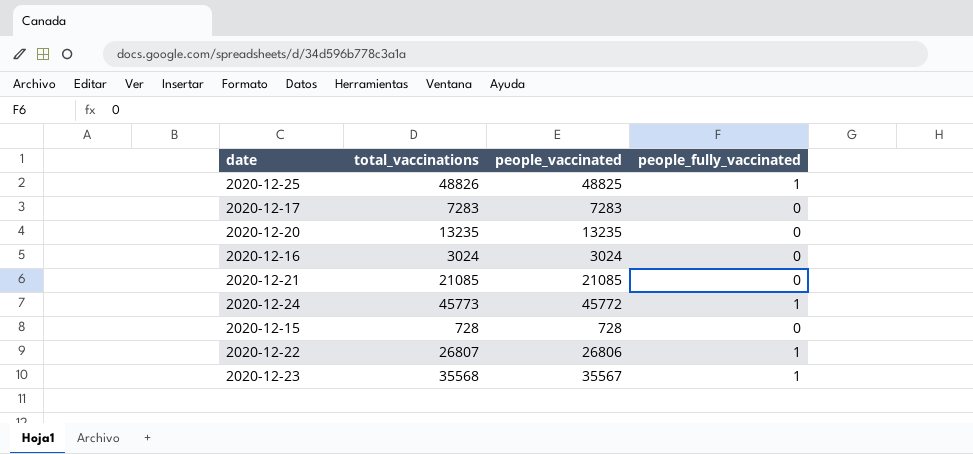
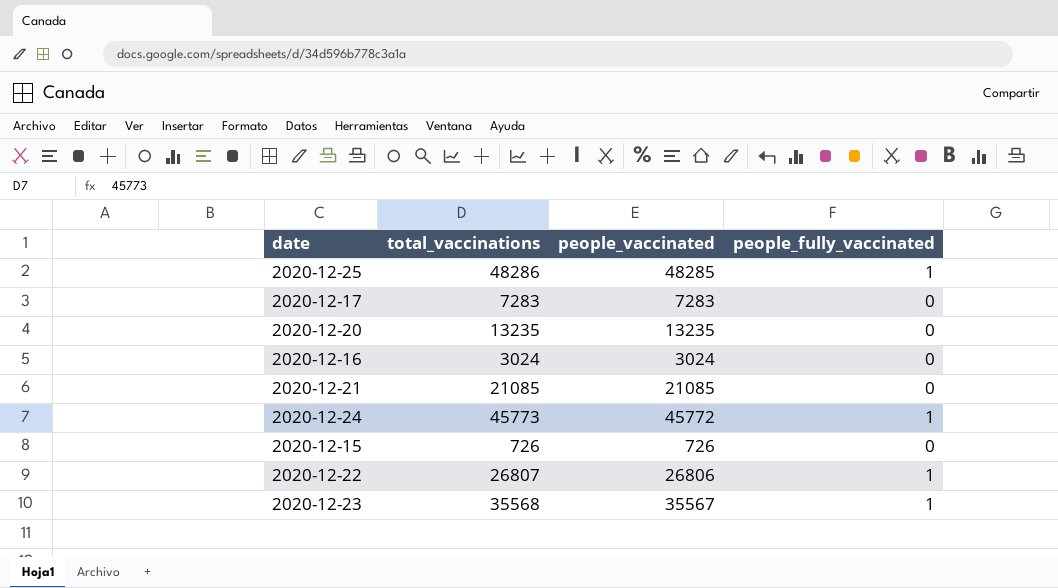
2020-12-25 | total_vaccinations: 48826 -> 48286
2020-12-25 | people_vaccinated: 48825 -> 48285
2020-12-15 | total_vaccinations: 728 -> 726
2020-12-15 | people_vaccinated: 728 -> 726

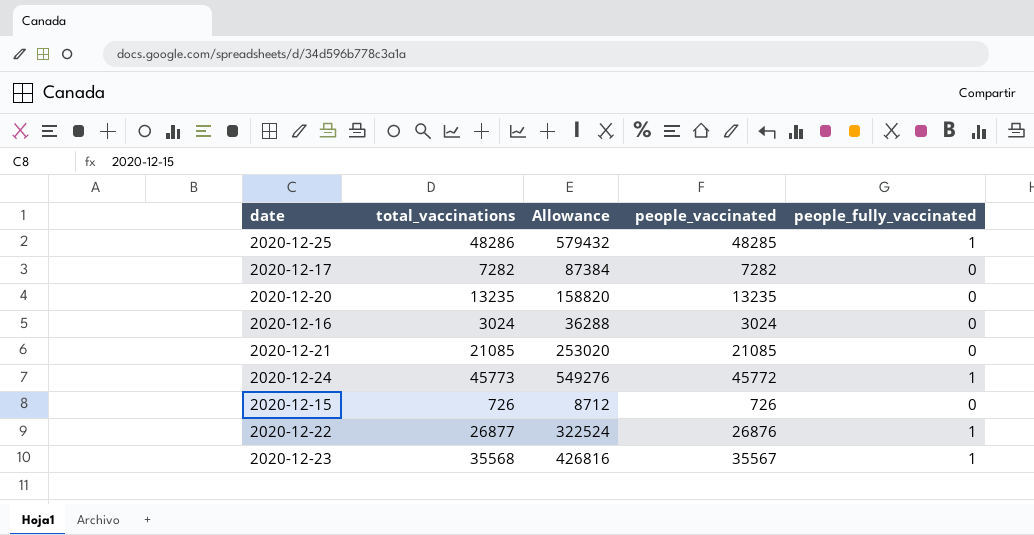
column Allowance | formula: none -> [total_vaccinations] * 12
2020-12-17 | total_vaccinations: 7283 -> 7282
2020-12-17 | people_vaccinated: 7283 -> 7282
2020-12-22 | total_vaccinations: 26807 -> 26877
2020-12-22 | people_vaccinated: 26806 -> 26876

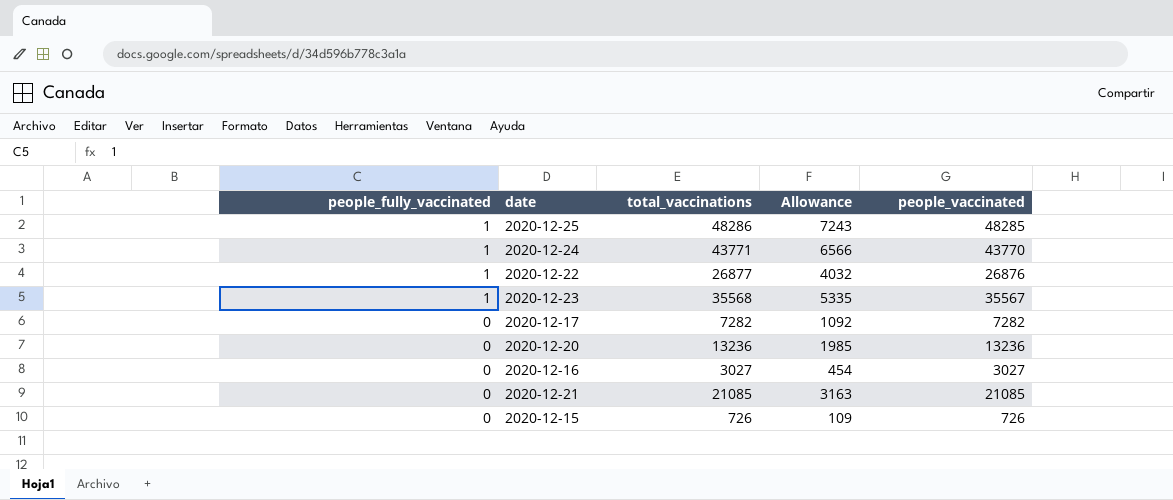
row order: none -> people_fully_vaccinated descending
column people_fully_vaccinated | position: 5 -> 1
column Allowance | formula: [total_vaccinations] * 12 -> [total_vaccinations] * 0.15
2020-12-24 | total_vaccinations: 45773 -> 43771
2020-12-24 | people_vaccinated: 45772 -> 43770
2020-12-20 | total_vaccinations: 13235 -> 13236
2020-12-20 | people_vaccinated: 13235 -> 13236
2020-12-16 | total_vaccinations: 3024 -> 3027
2020-12-16 | people_vaccinated: 3024 -> 3027

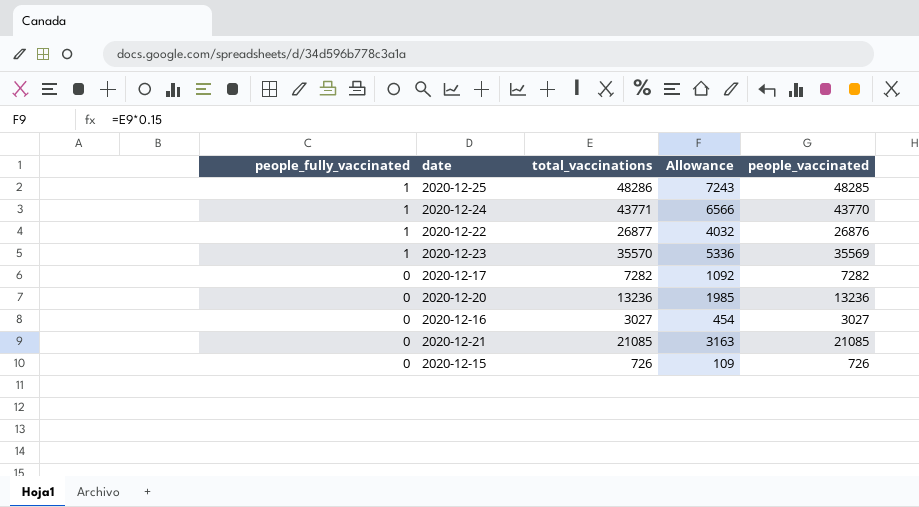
2020-12-23 | total_vaccinations: 35568 -> 35570
2020-12-23 | Allowance: 5335 -> 5336
2020-12-23 | people_vaccinated: 35567 -> 35569

